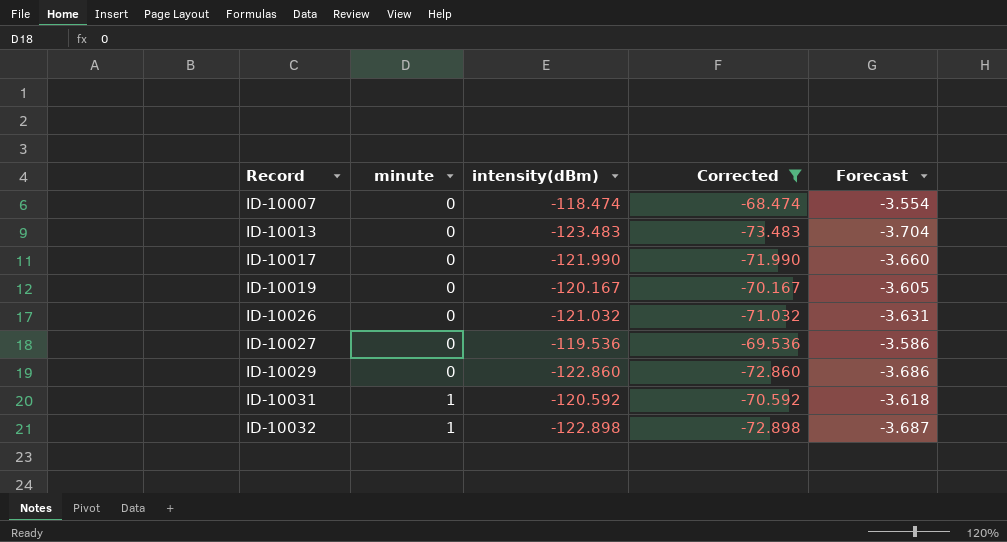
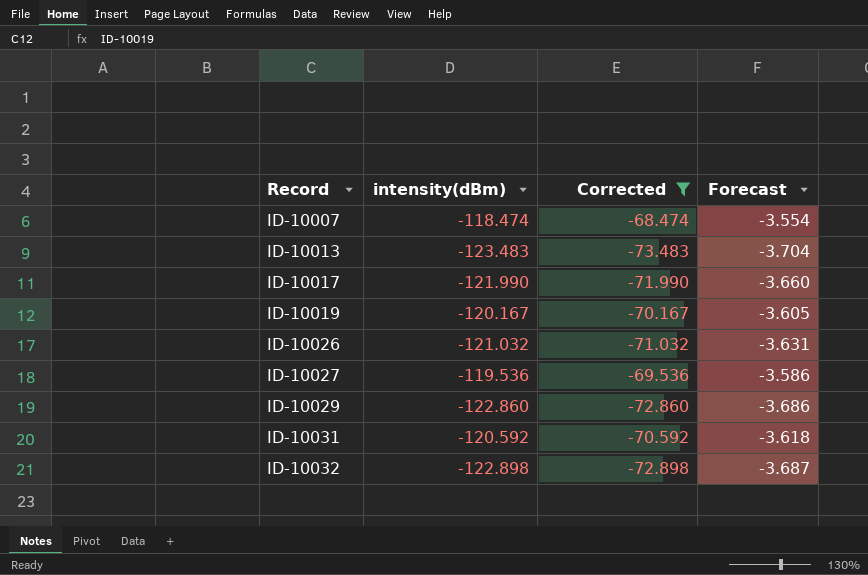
column minute | position: 2 -> none

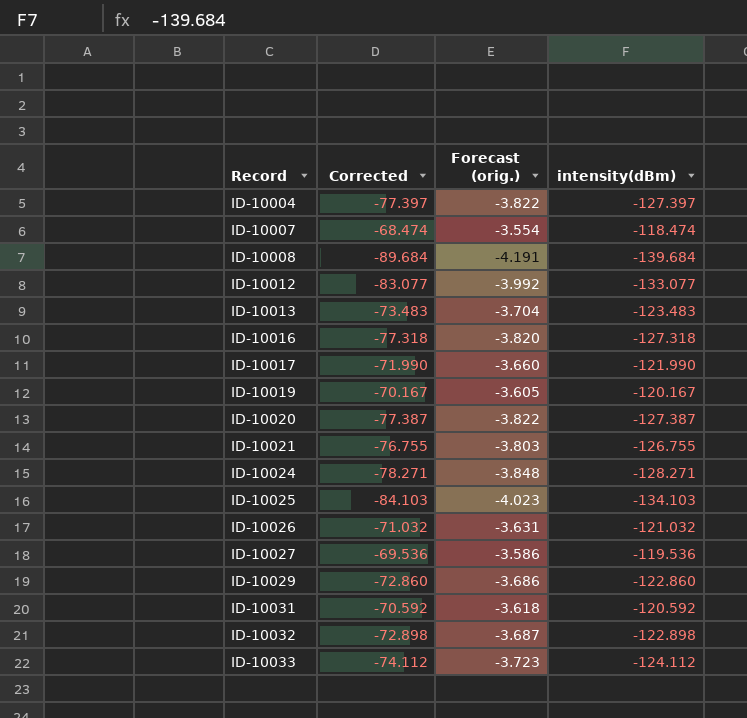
filter: Corrected >= -73.483 -> none
column name: Forecast -> Forecast (orig.)
column intensity(dBm) | position: 2 -> 4

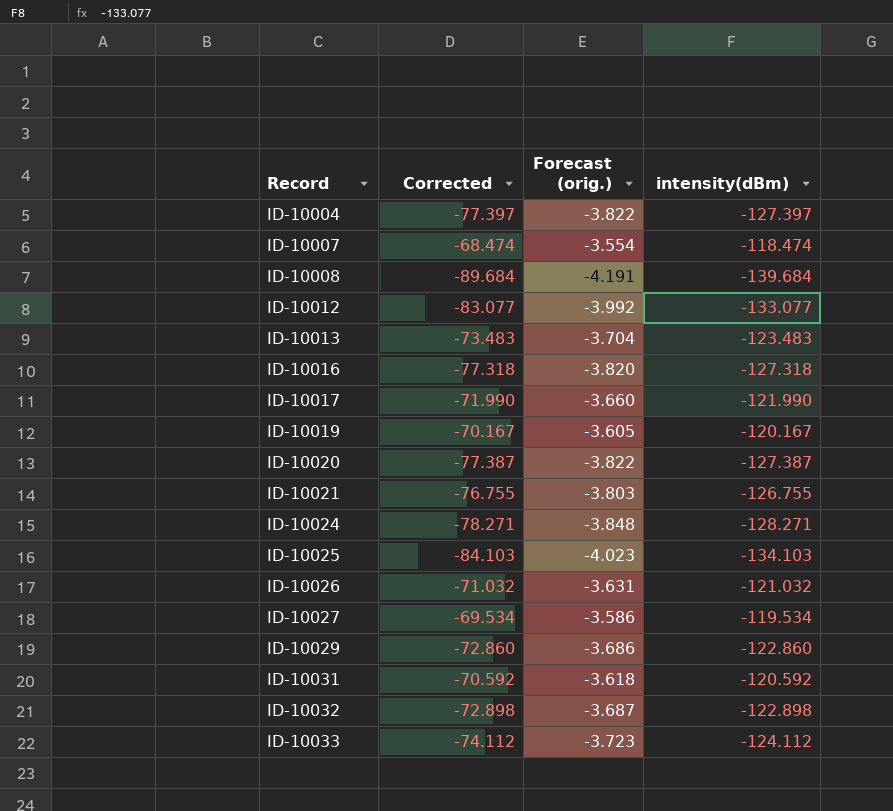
ID-10027 | Corrected: -69.536 -> -69.534
ID-10027 | intensity(dBm): -119.536 -> -119.534

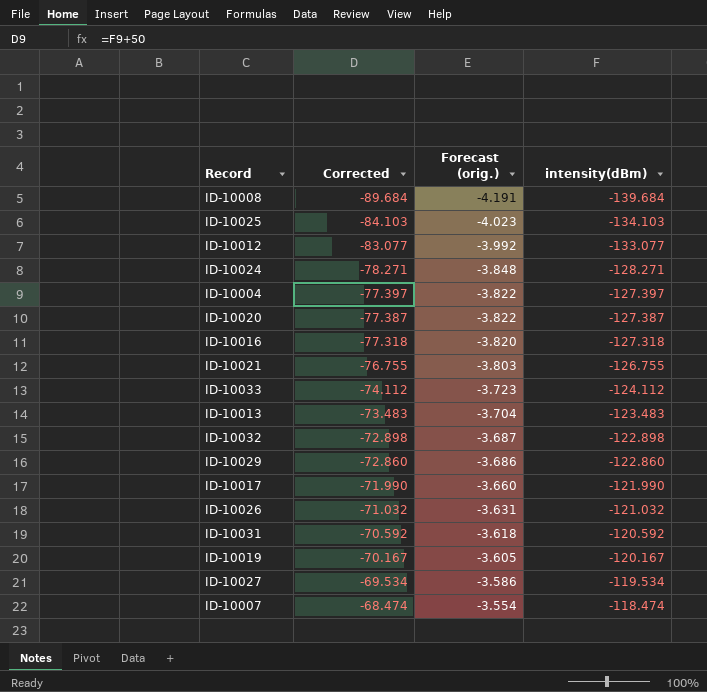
row order: Record ascending -> Corrected ascending

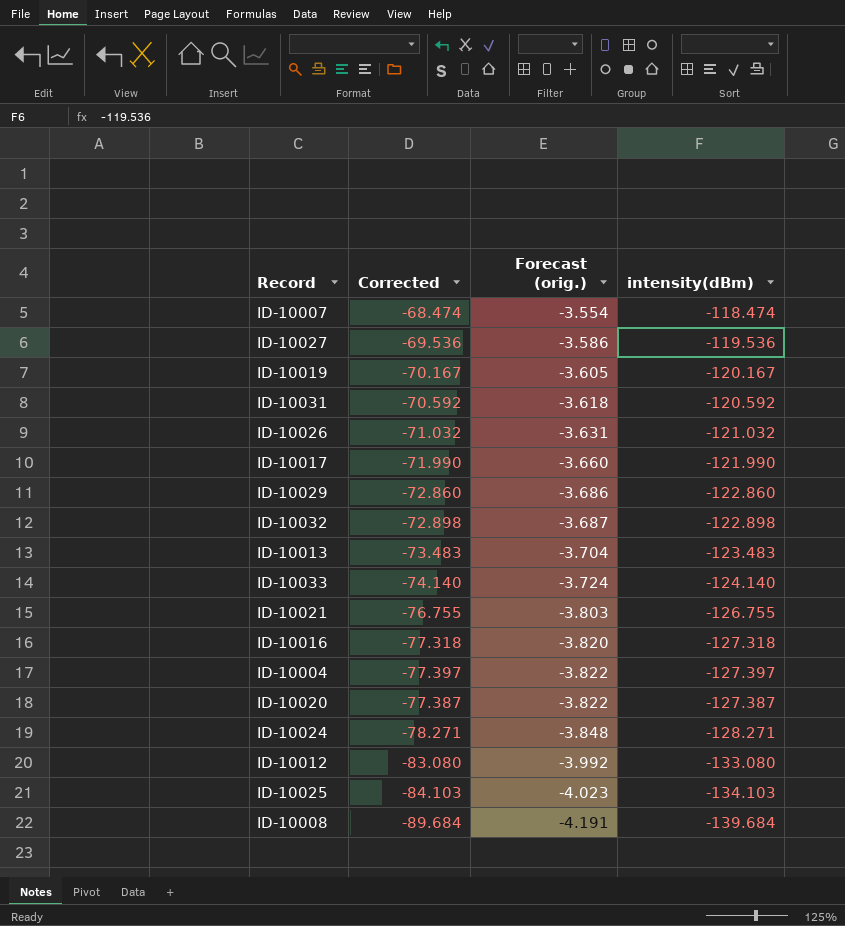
row order: Corrected ascending -> Forecast (orig.) descending
ID-10027 | Corrected: -69.534 -> -69.536
ID-10027 | intensity(dBm): -119.534 -> -119.536
ID-10033 | Corrected: -74.112 -> -74.140
ID-10033 | Forecast (orig.): -3.723 -> -3.724
ID-10033 | intensity(dBm): -124.112 -> -124.140
ID-10012 | Corrected: -83.077 -> -83.080
ID-10012 | intensity(dBm): -133.077 -> -133.080

